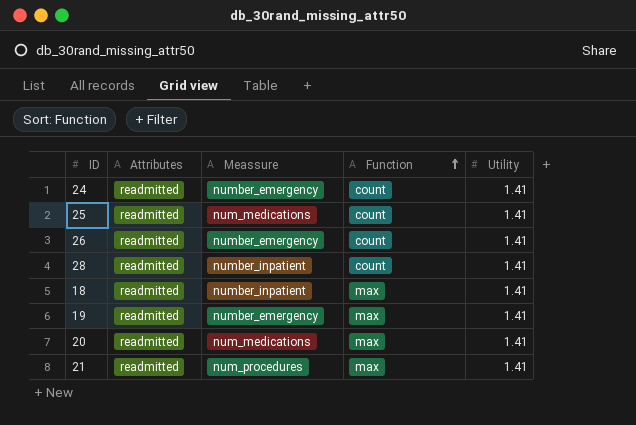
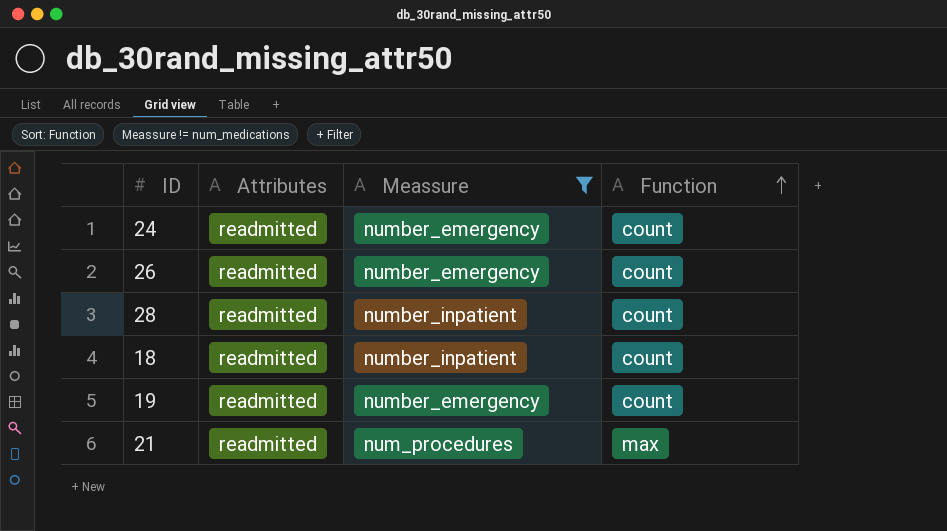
filter: none -> Meassure != num_medications
column Utility | position: 5 -> none
18 | Function: max -> count
19 | Function: max -> count

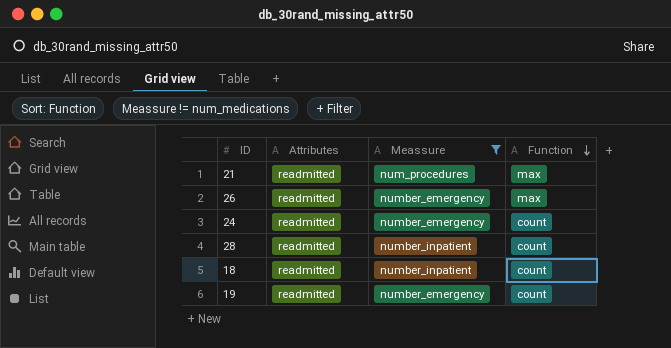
row order: Function ascending -> Function descending
26 | Function: count -> max

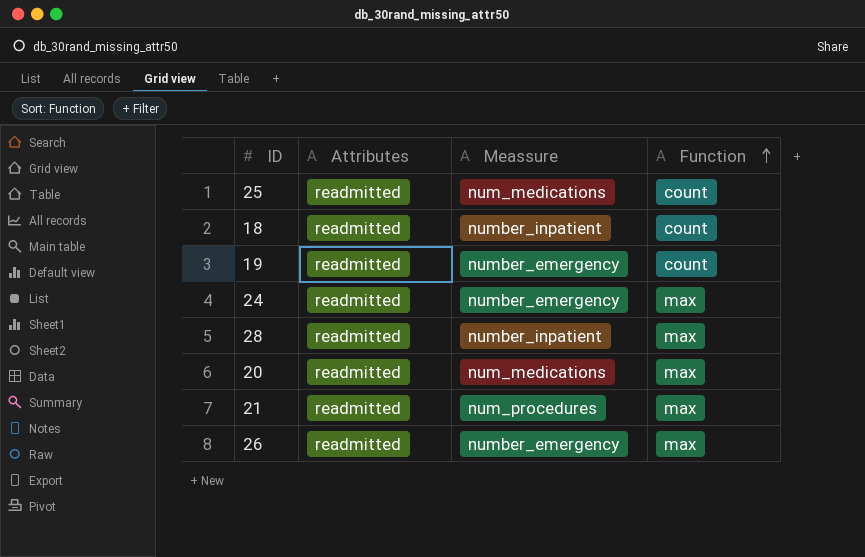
filter: Meassure != num_medications -> none
row order: Function descending -> Function ascending
24 | Function: count -> max
28 | Function: count -> max

